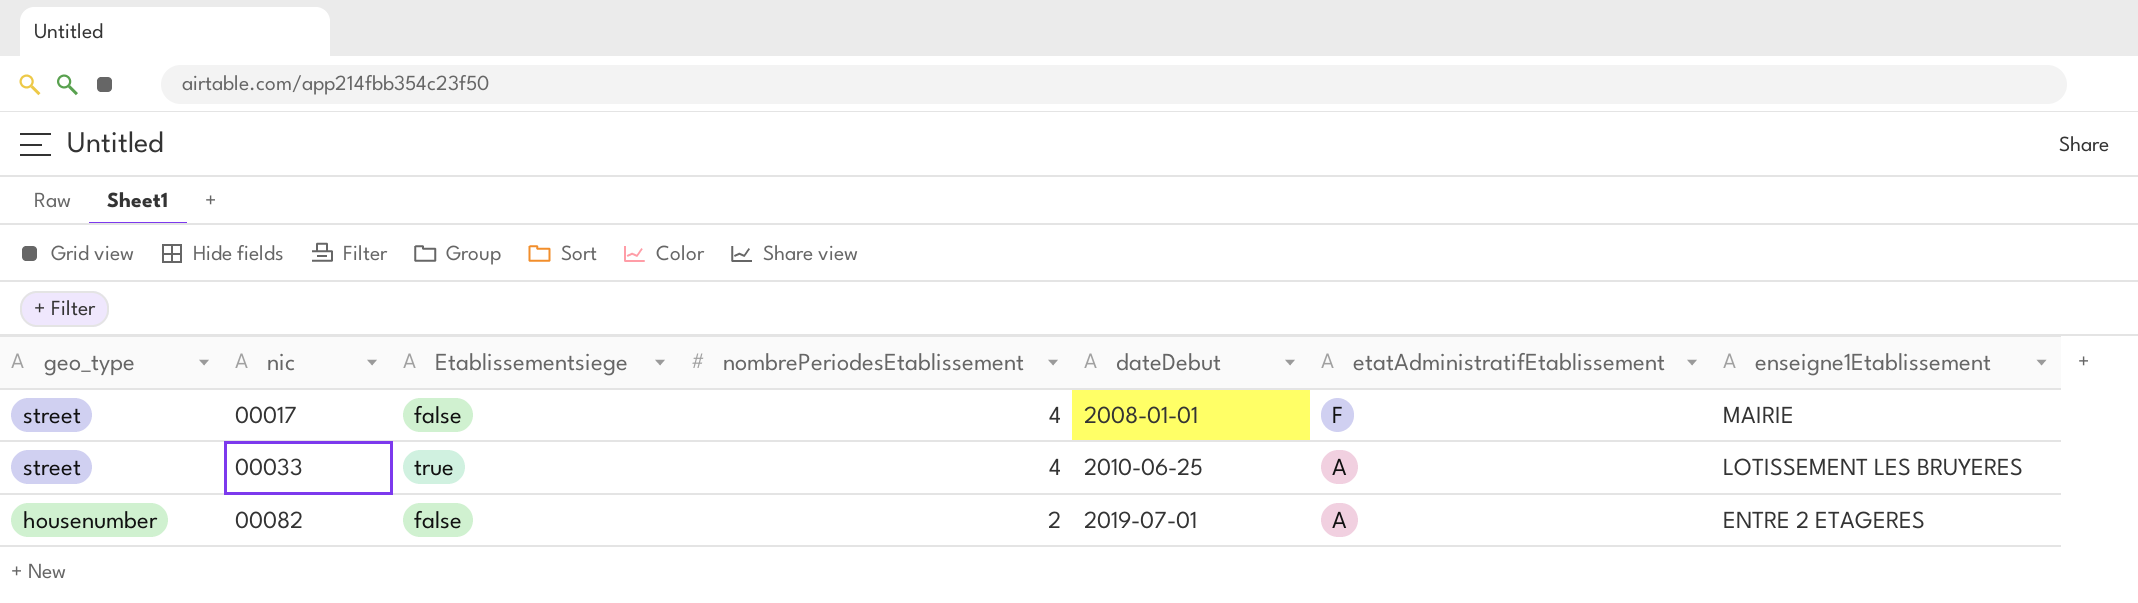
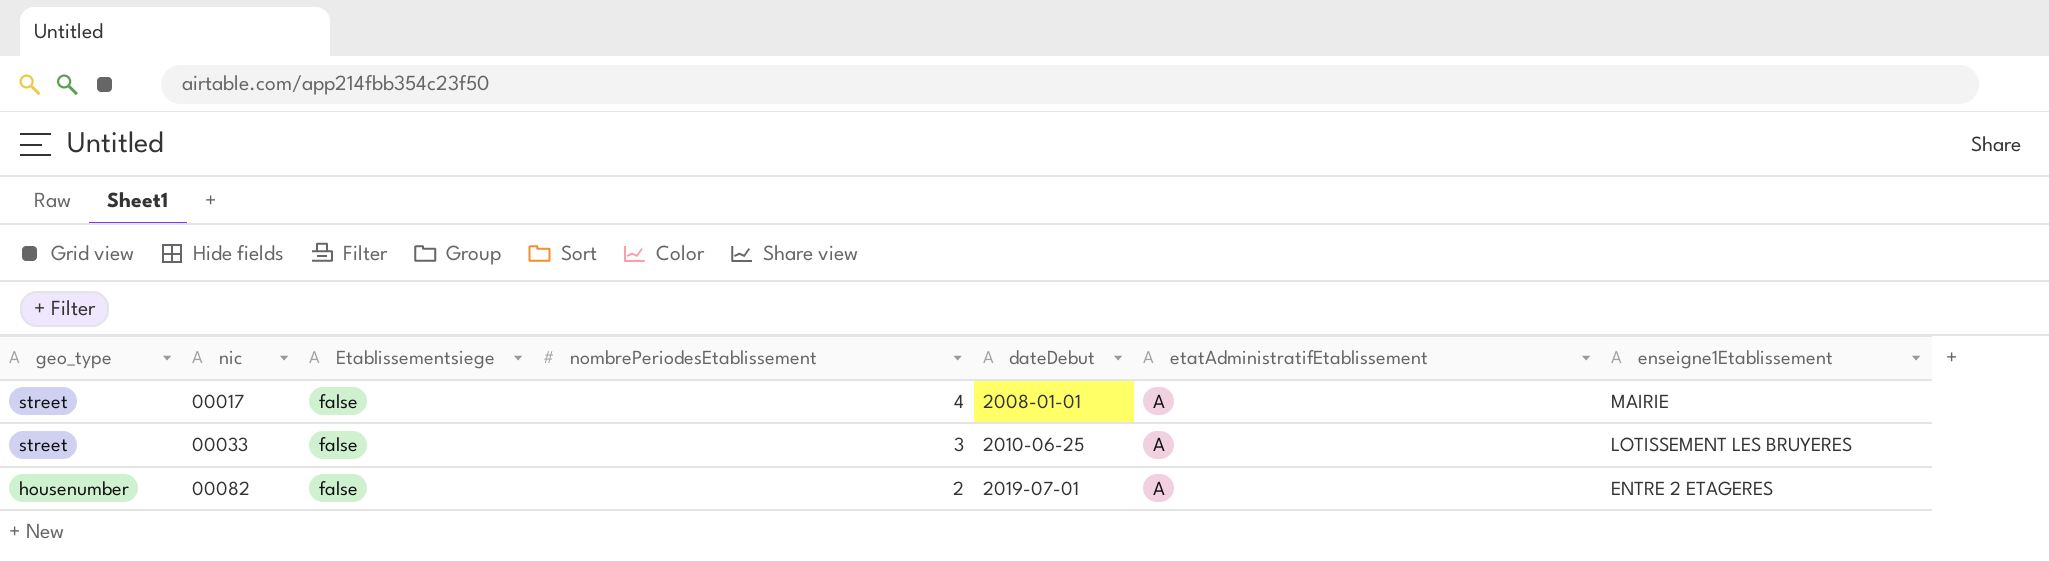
00017 | etatAdministratifEtablissement: F -> A
00033 | Etablissementsiege: true -> false
00033 | nombrePeriodesEtablissement: 4 -> 3

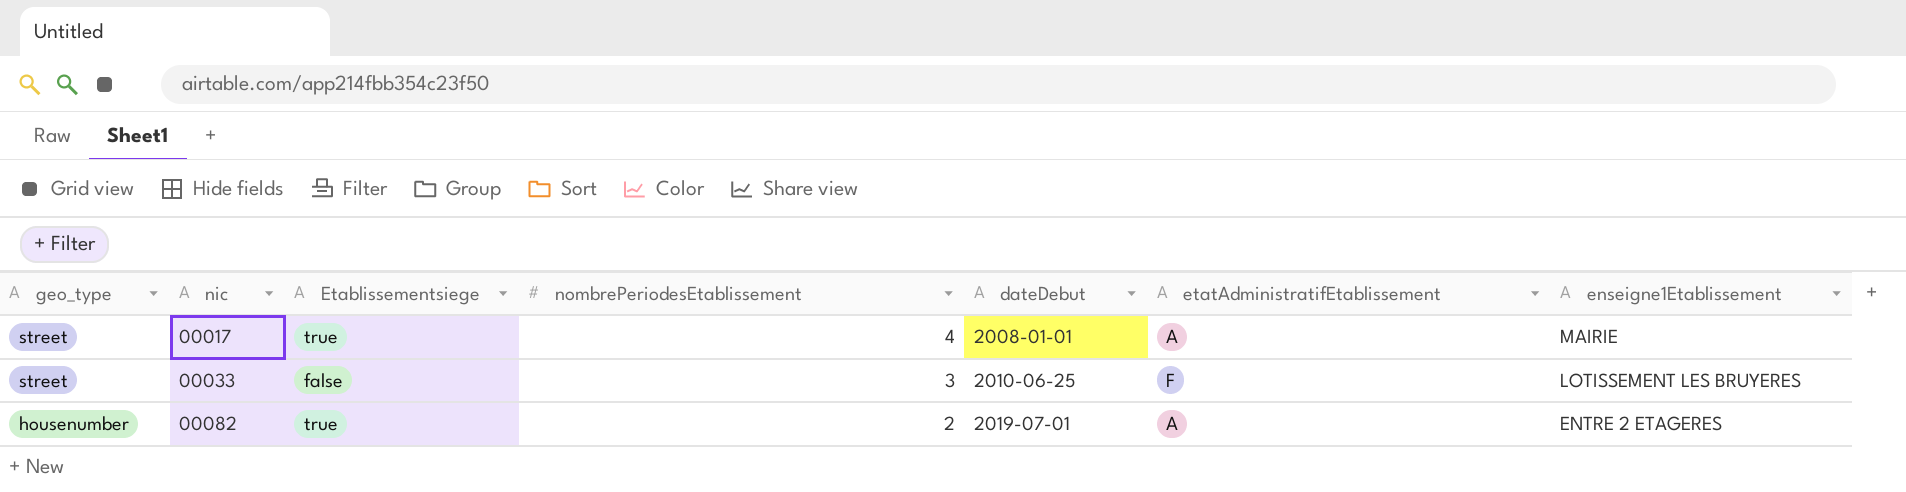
00017 | Etablissementsiege: false -> true
00033 | etatAdministratifEtablissement: A -> F
00082 | Etablissementsiege: false -> true

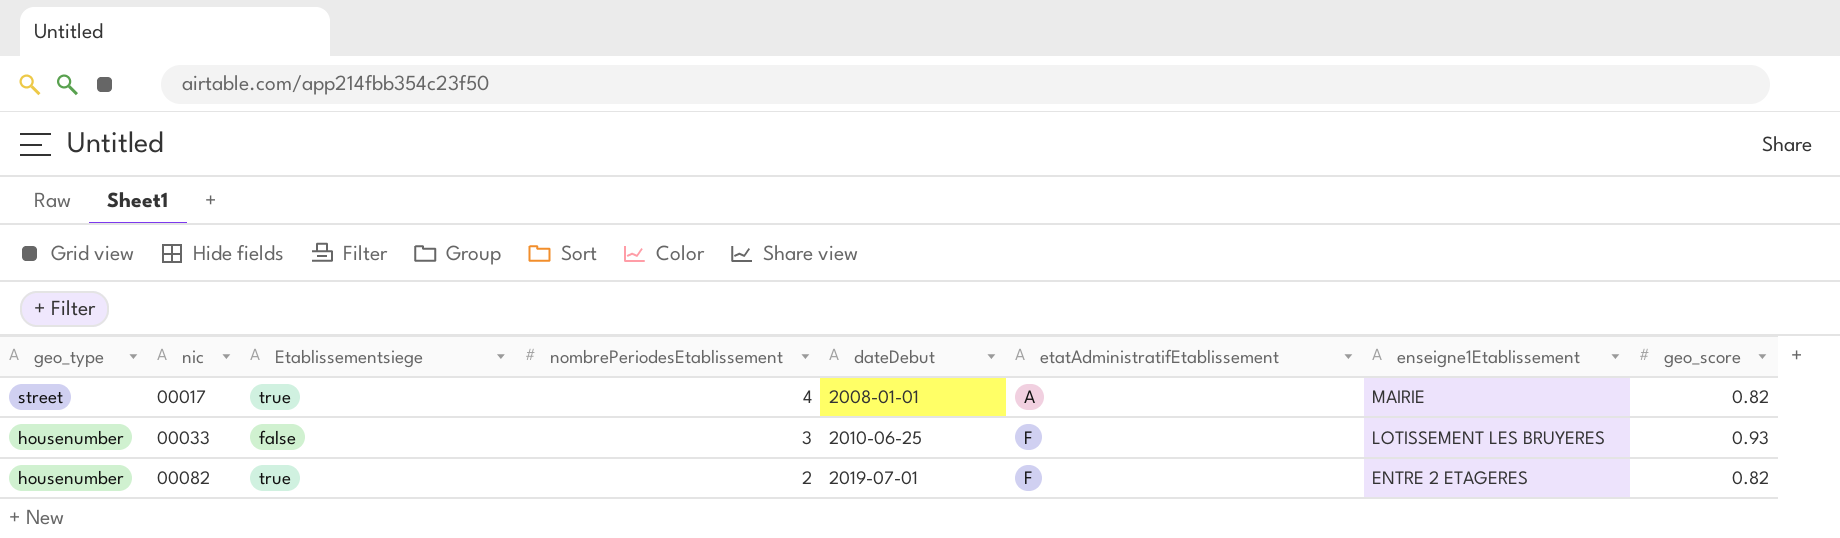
column geo_score | position: none -> 8
00033 | geo_type: street -> housenumber
00082 | etatAdministratifEtablissement: A -> F

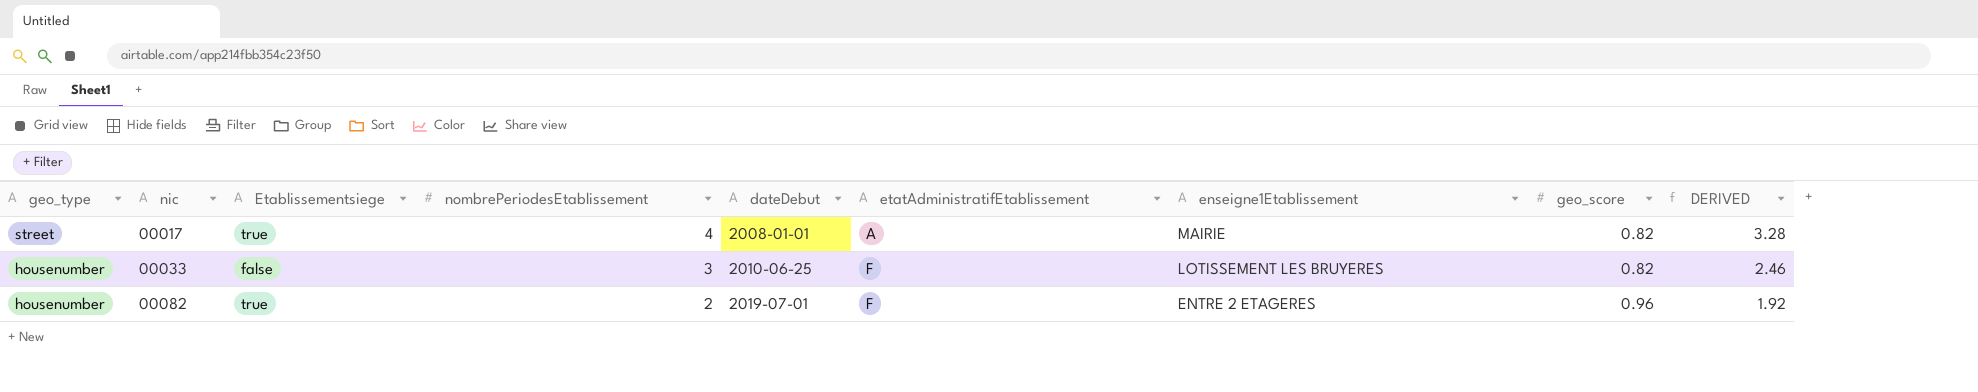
column DERIVED | formula: none -> [nombrePeriodesEtablissement] * [geo_score]
00033 | geo_score: 0.93 -> 0.82
00082 | geo_score: 0.82 -> 0.96

